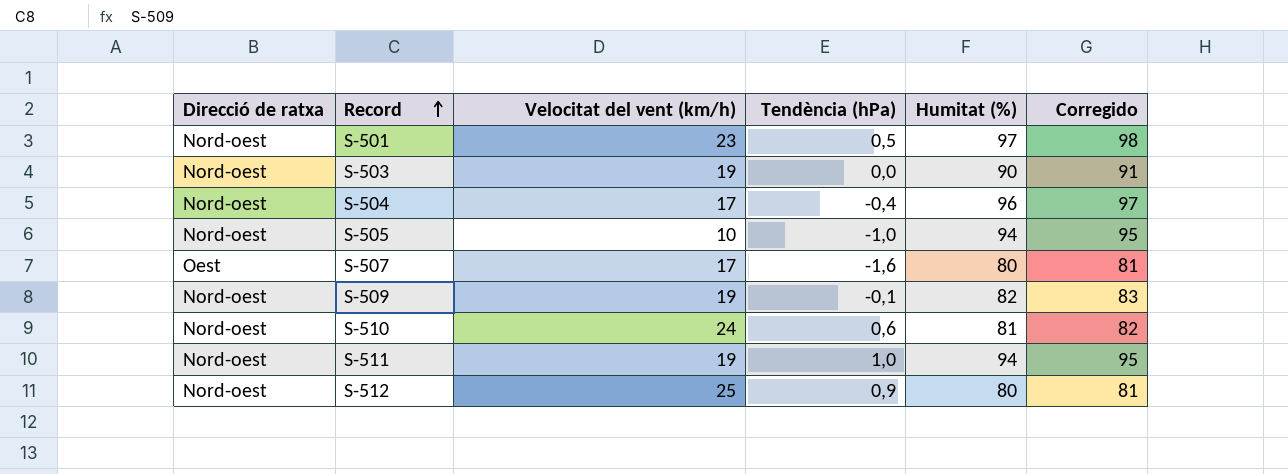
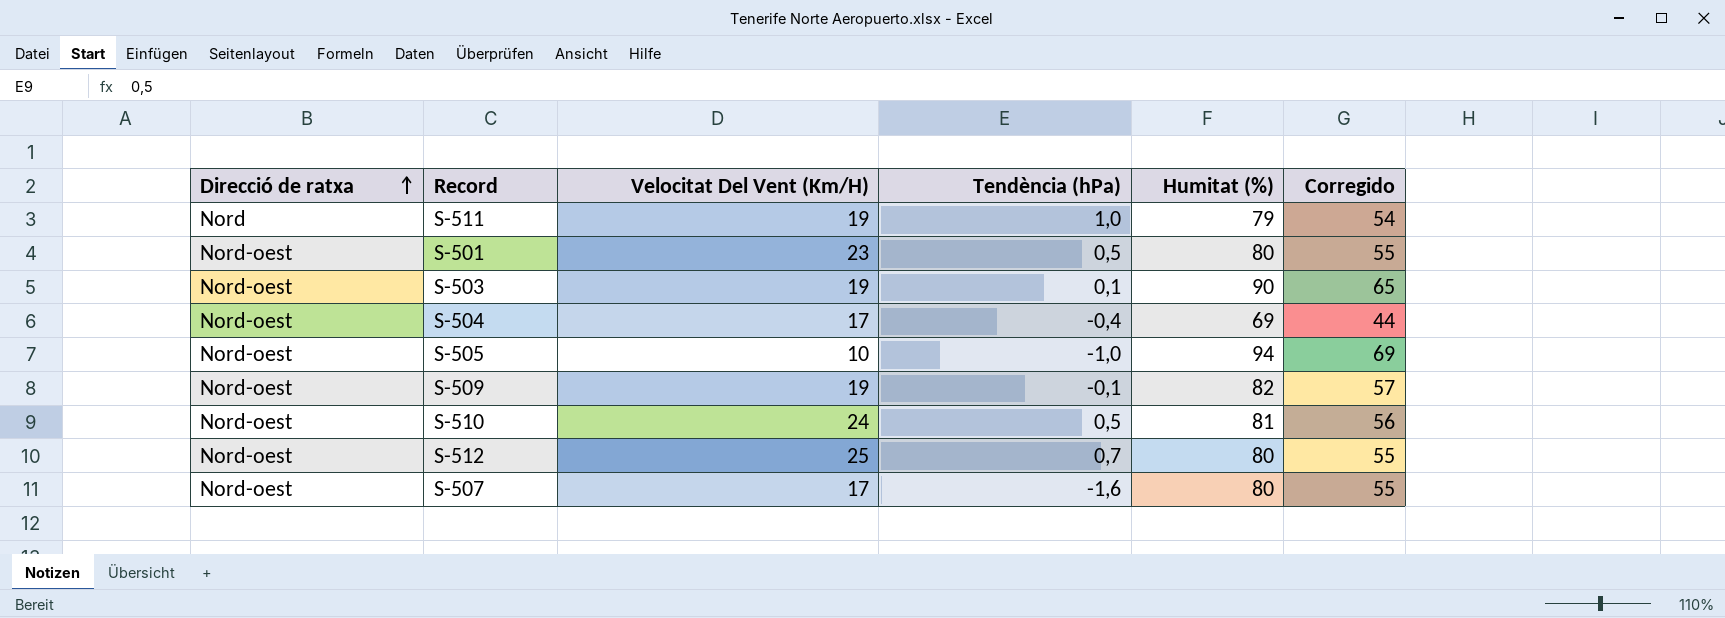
row order: Record ascending -> Direcció de ratxa ascending
column name: Velocitat del vent (km/h) -> Velocitat Del Vent (Km/H)
column Corregido | formula: [Humitat (%)] + 1 -> [Humitat (%)] - 25
S-511 | Direcció de ratxa: Nord-oest -> Nord
S-511 | Humitat (%): 94 -> 79
S-501 | Humitat (%): 97 -> 80
S-503 | Tendència (hPa): 0,0 -> 0,1
S-504 | Humitat (%): 96 -> 69
S-510 | Tendència (hPa): 0,6 -> 0,5
S-512 | Tendència (hPa): 0,9 -> 0,7
S-507 | Direcció de ratxa: Oest -> Nord-oest

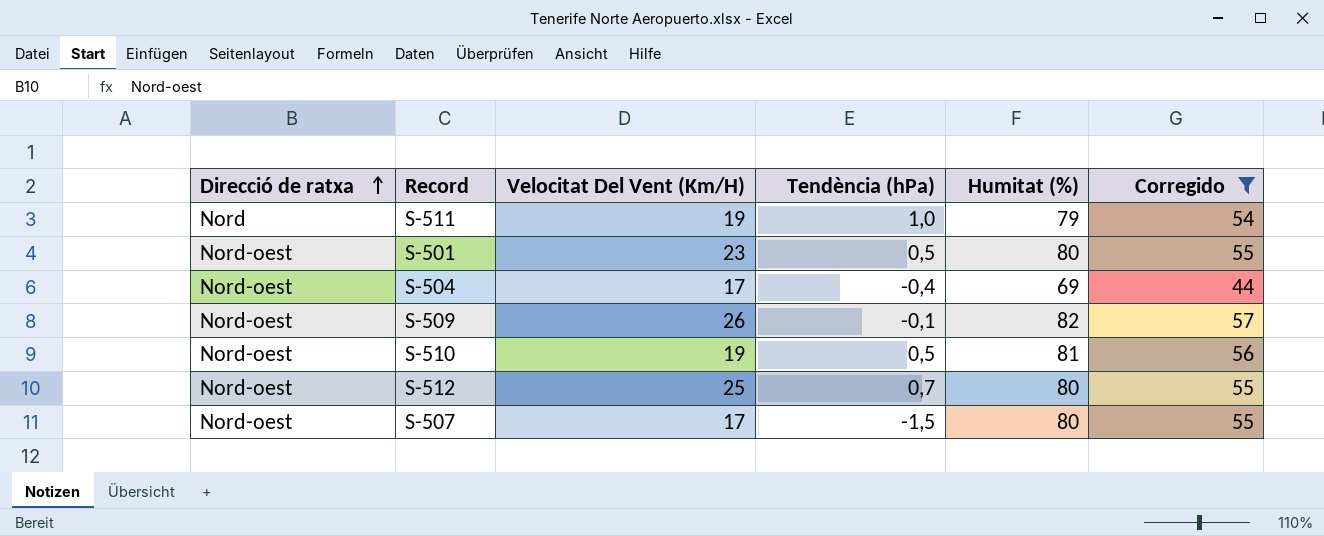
filter: none -> Corregido <= 57
S-509 | Velocitat Del Vent (Km/H): 19 -> 26
S-510 | Velocitat Del Vent (Km/H): 24 -> 19
S-507 | Tendència (hPa): -1,6 -> -1,5

